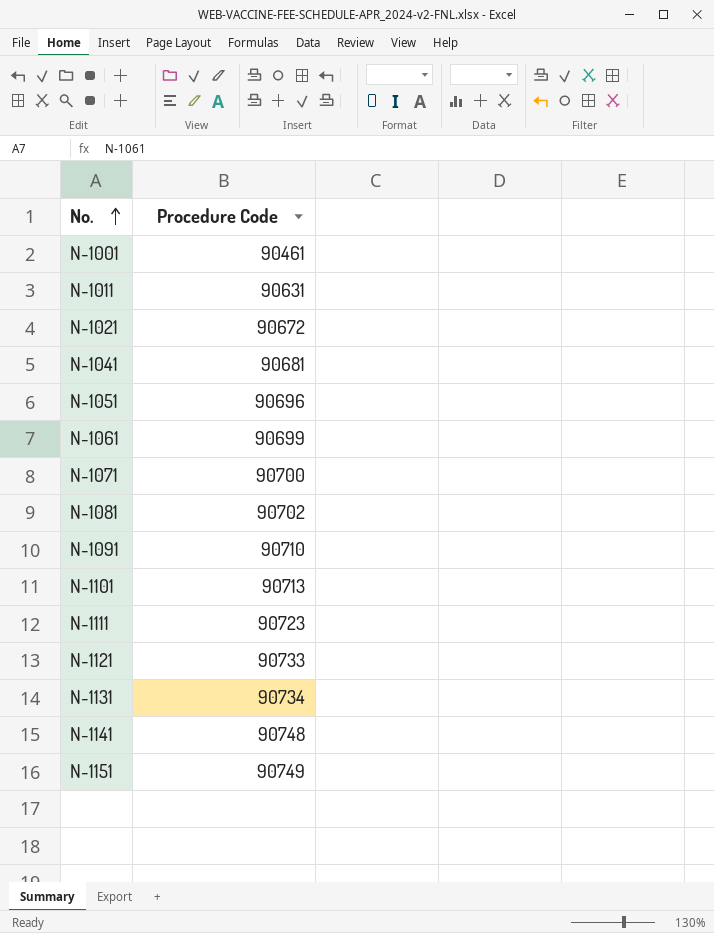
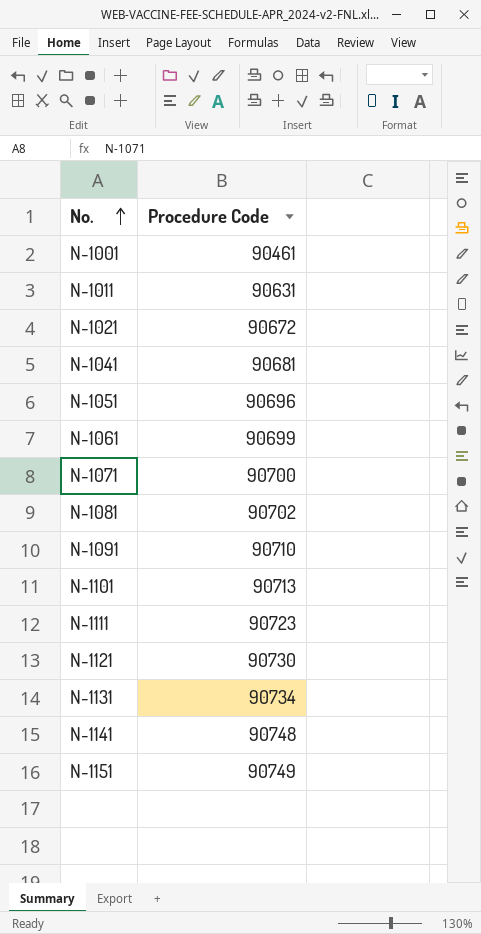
N-1121 | Procedure Code: 90733 -> 90730

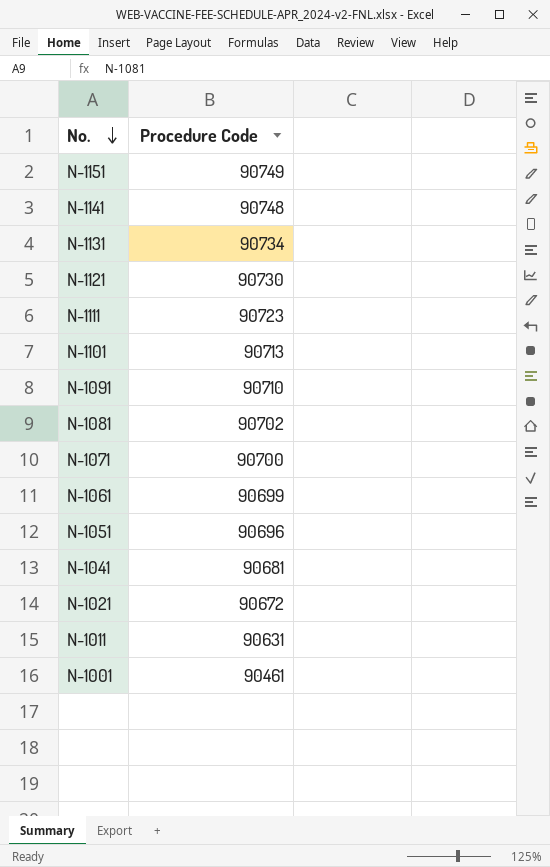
row order: No. ascending -> No. descending

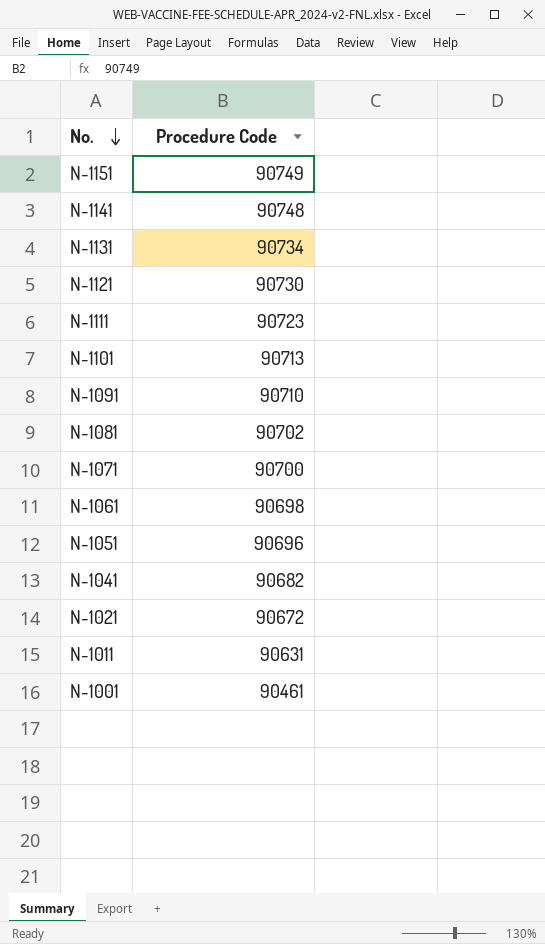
N-1061 | Procedure Code: 90699 -> 90698
N-1041 | Procedure Code: 90681 -> 90682

